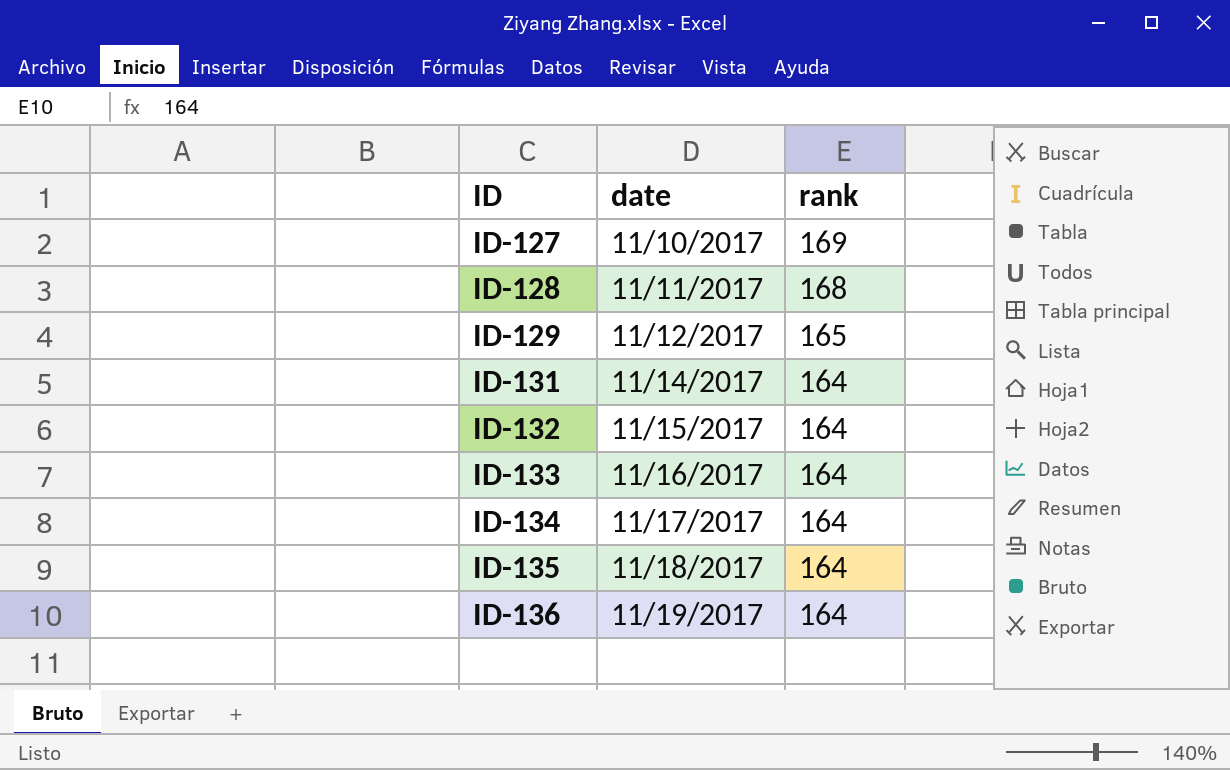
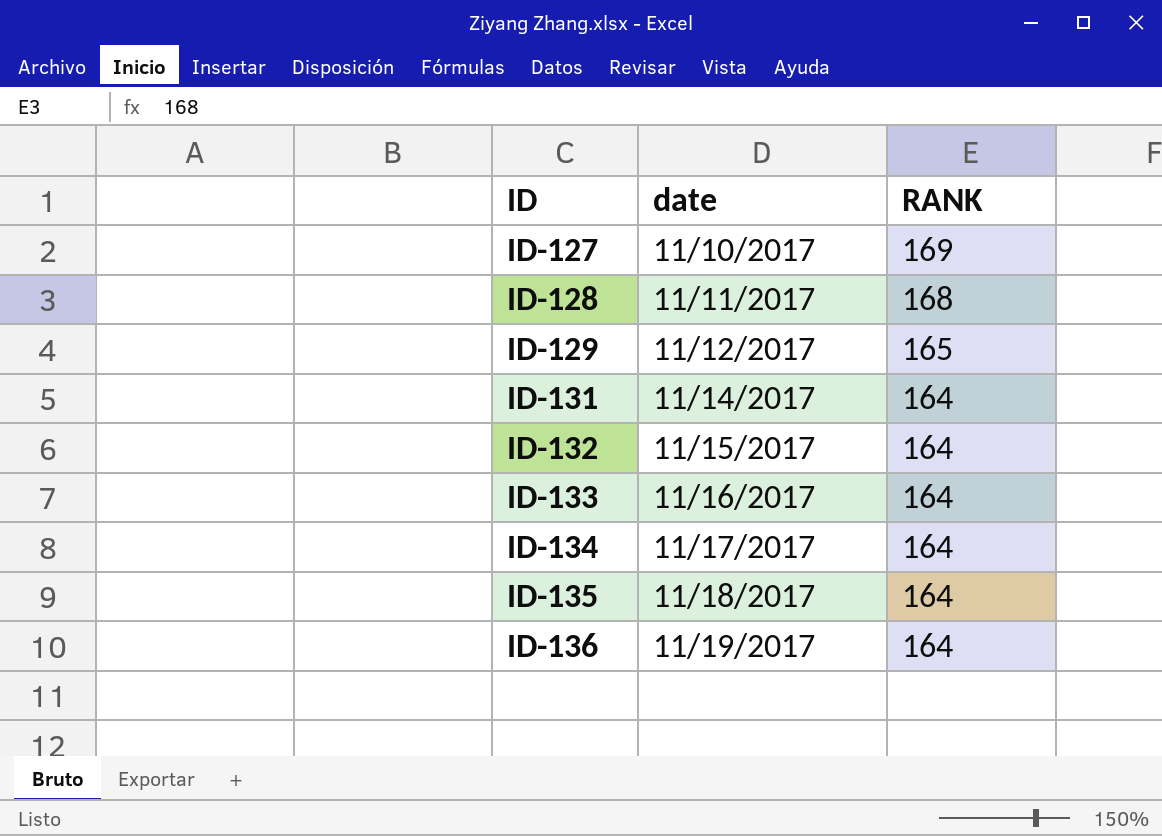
column name: rank -> RANK

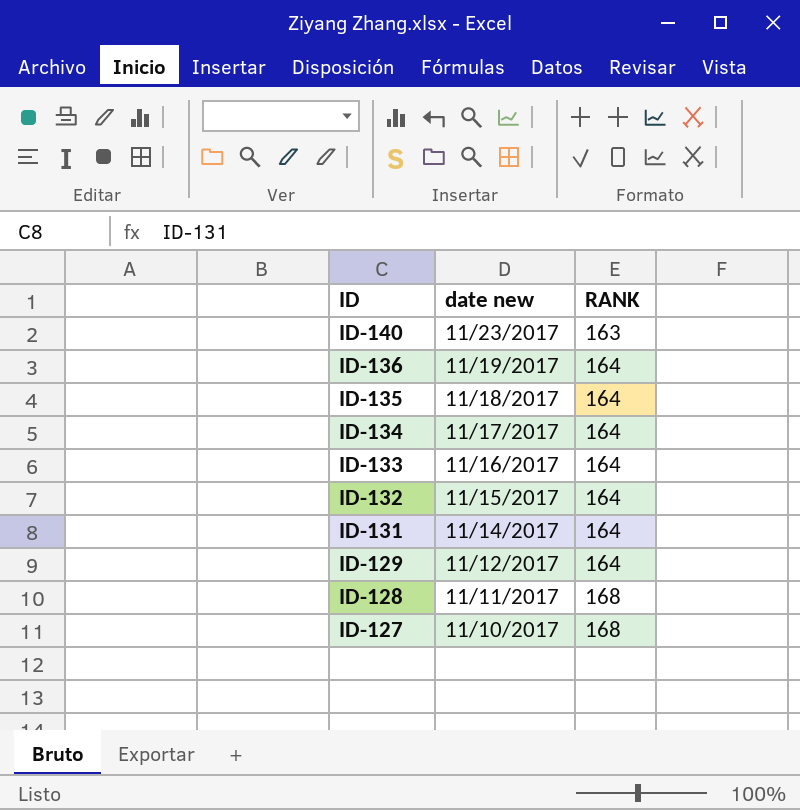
row order: ID ascending -> ID descending
column name: date -> date new
row ID-140: none -> 11/23/2017 | 163
ID-129 | RANK: 165 -> 164
ID-127 | RANK: 169 -> 168

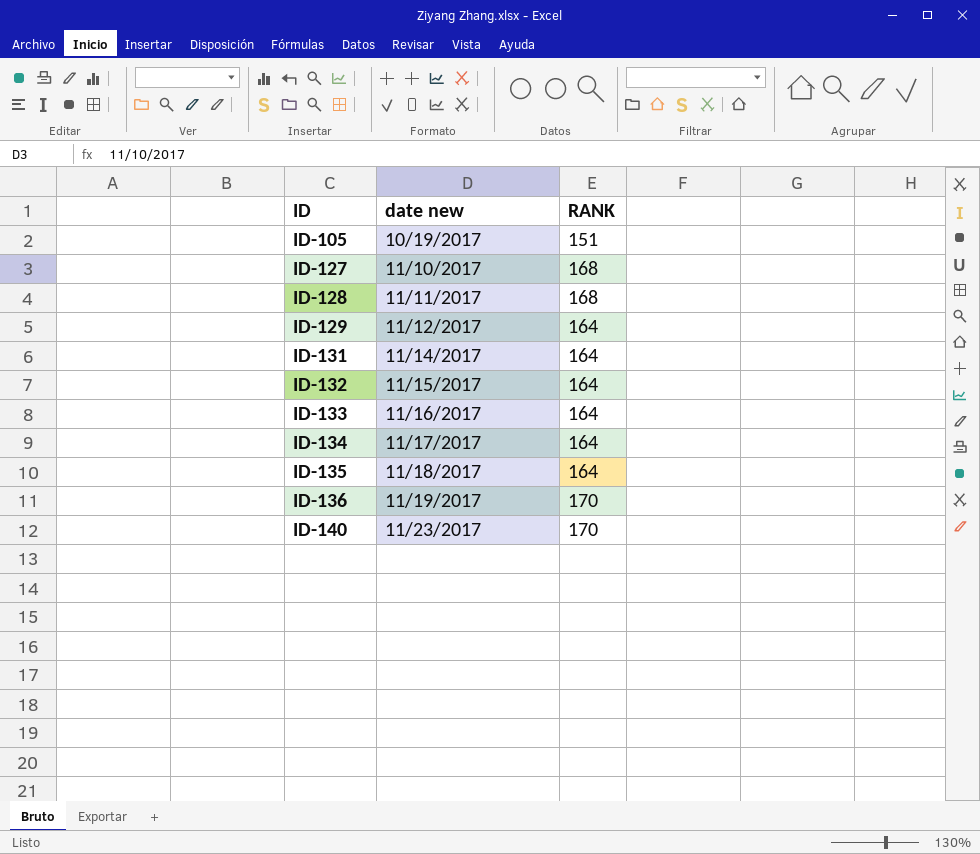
row order: ID descending -> ID ascending
row ID-105: none -> 10/19/2017 | 151
ID-136 | RANK: 164 -> 170
ID-140 | RANK: 163 -> 170

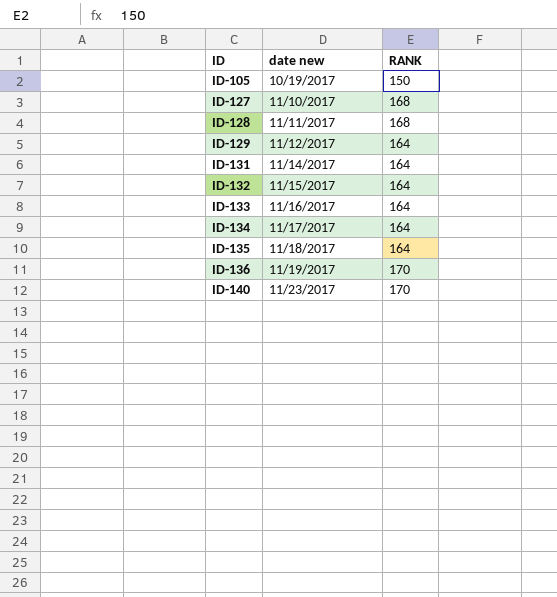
ID-105 | RANK: 151 -> 150

